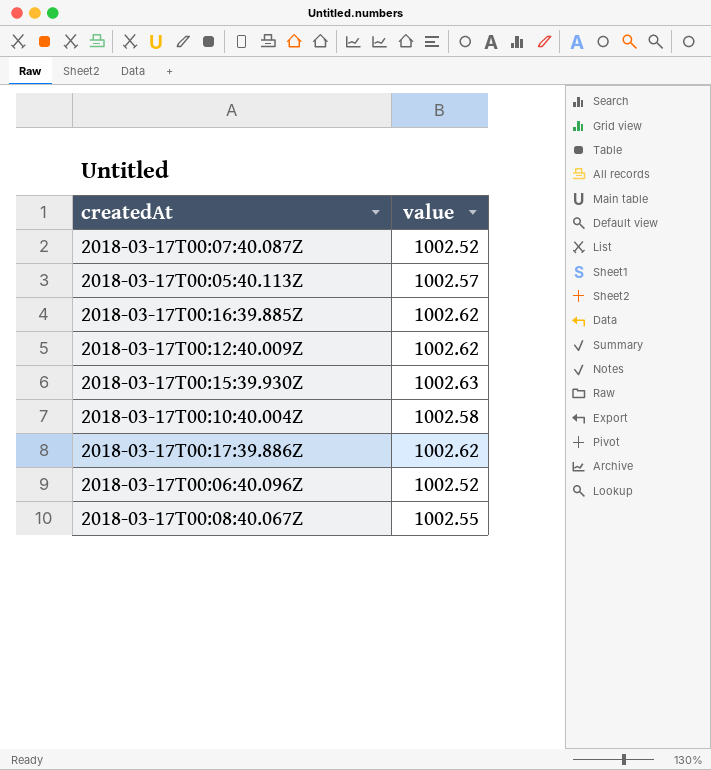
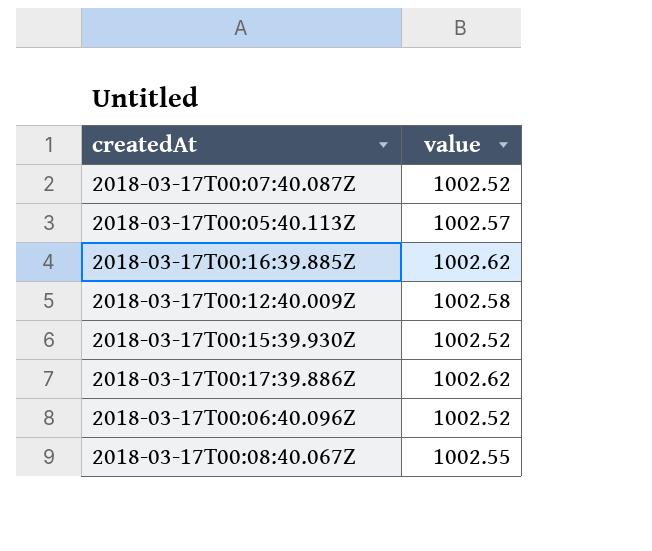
row 2018-03-17T00:10:40.004Z: 1002.58 -> none
2018-03-17T00:12:40.009Z | value: 1002.62 -> 1002.58
2018-03-17T00:15:39.930Z | value: 1002.63 -> 1002.52

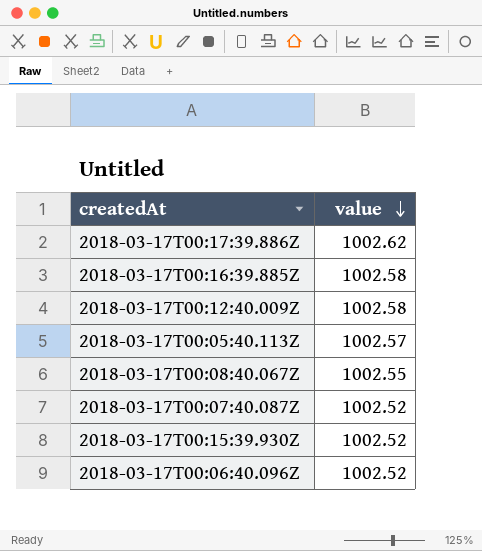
row order: none -> value descending
2018-03-17T00:16:39.885Z | value: 1002.62 -> 1002.58

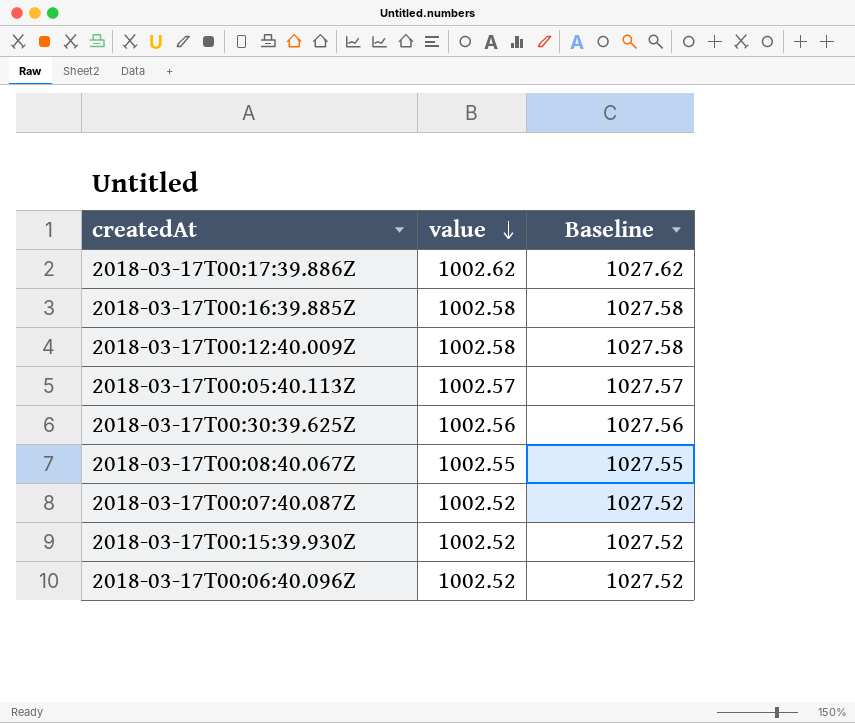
column Baseline | formula: none -> [value] + 25
row 2018-03-17T00:30:39.625Z: none -> 1002.56 | 1027.56

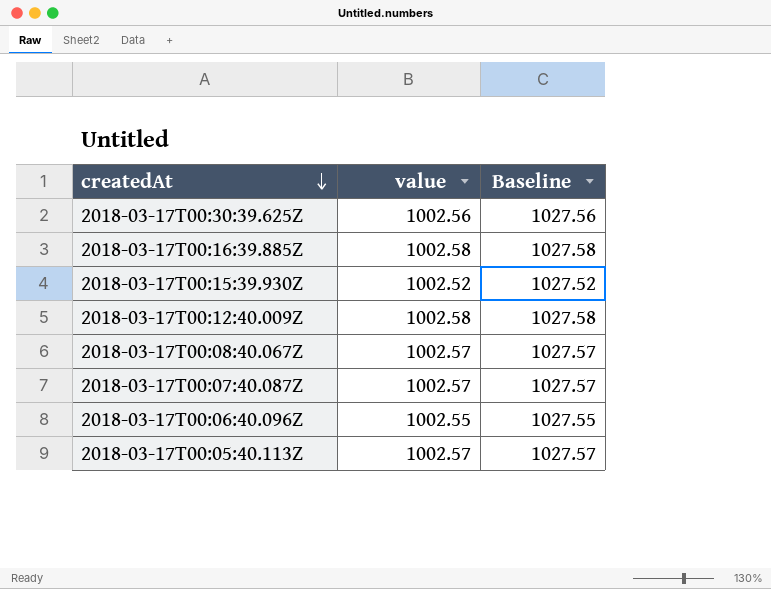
row order: value descending -> createdAt descending
row 2018-03-17T00:17:39.886Z: 1002.62 | 1027.62 -> none
2018-03-17T00:08:40.067Z | value: 1002.55 -> 1002.57
2018-03-17T00:08:40.067Z | Baseline: 1027.55 -> 1027.57
2018-03-17T00:07:40.087Z | value: 1002.52 -> 1002.57
2018-03-17T00:07:40.087Z | Baseline: 1027.52 -> 1027.57
2018-03-17T00:06:40.096Z | value: 1002.52 -> 1002.55
2018-03-17T00:06:40.096Z | Baseline: 1027.52 -> 1027.55

